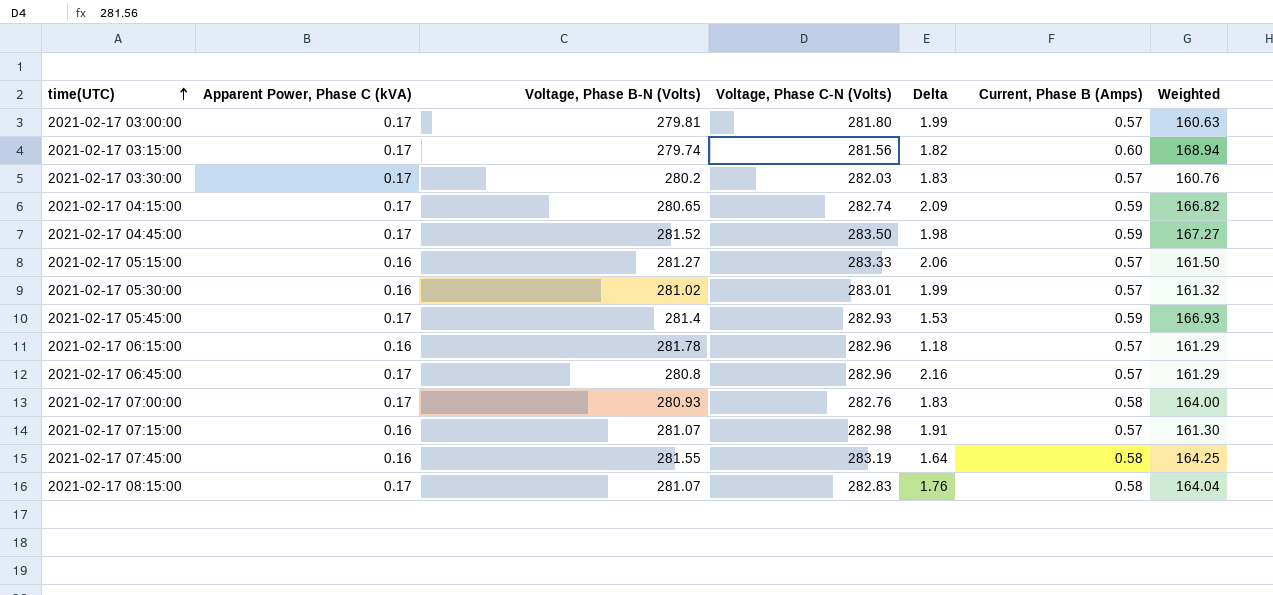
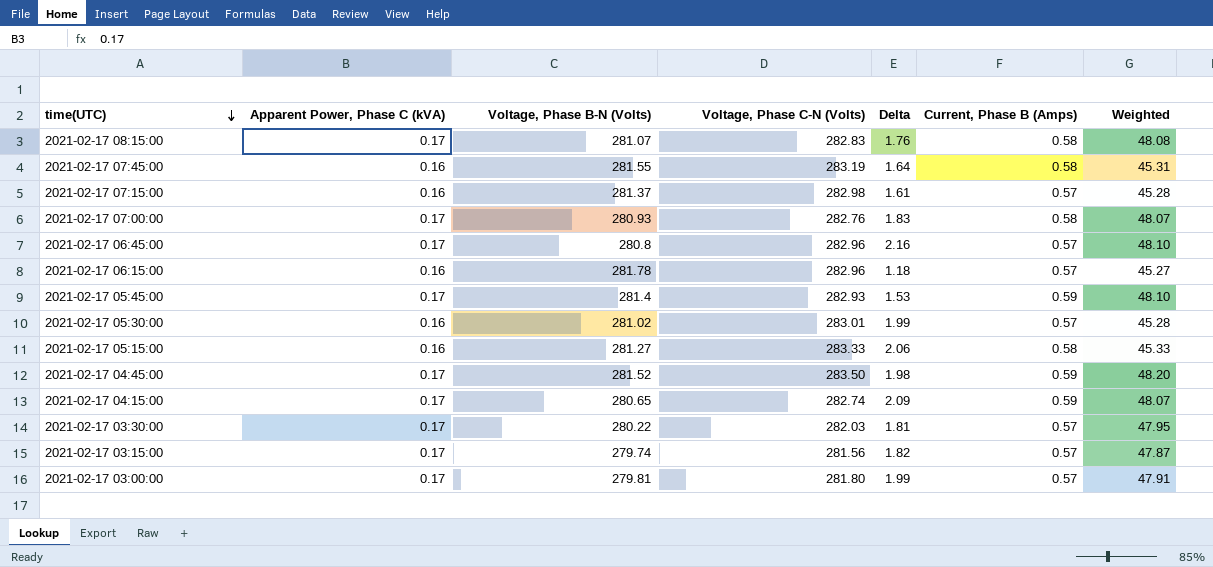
row order: time(UTC) ascending -> time(UTC) descending
column Weighted | formula: [Voltage, Phase C-N (Volts)] * [Current, Phase B (Amps)] -> [Apparent Power, Phase C (kVA)] * [Voltage, Phase C-N (Volts)]
2021-02-17 07:15:00 | Voltage, Phase B-N (Volts): 281.07 -> 281.37
2021-02-17 07:15:00 | Delta: 1.91 -> 1.61
2021-02-17 05:15:00 | Current, Phase B (Amps): 0.57 -> 0.58
2021-02-17 03:30:00 | Voltage, Phase B-N (Volts): 280.2 -> 280.22
2021-02-17 03:30:00 | Delta: 1.83 -> 1.81
2021-02-17 03:15:00 | Current, Phase B (Amps): 0.60 -> 0.57

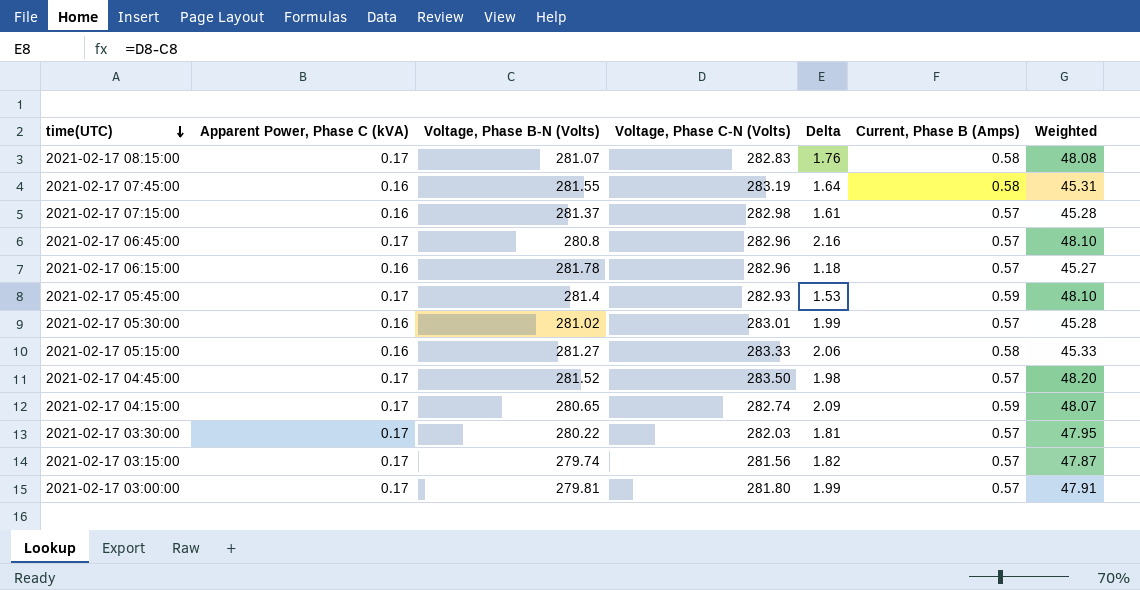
row 2021-02-17 07:00:00: 0.17 | 280.93 | 282.76 | 1.83 | 0.58 | 48.07 -> none
2021-02-17 04:45:00 | Current, Phase B (Amps): 0.59 -> 0.57

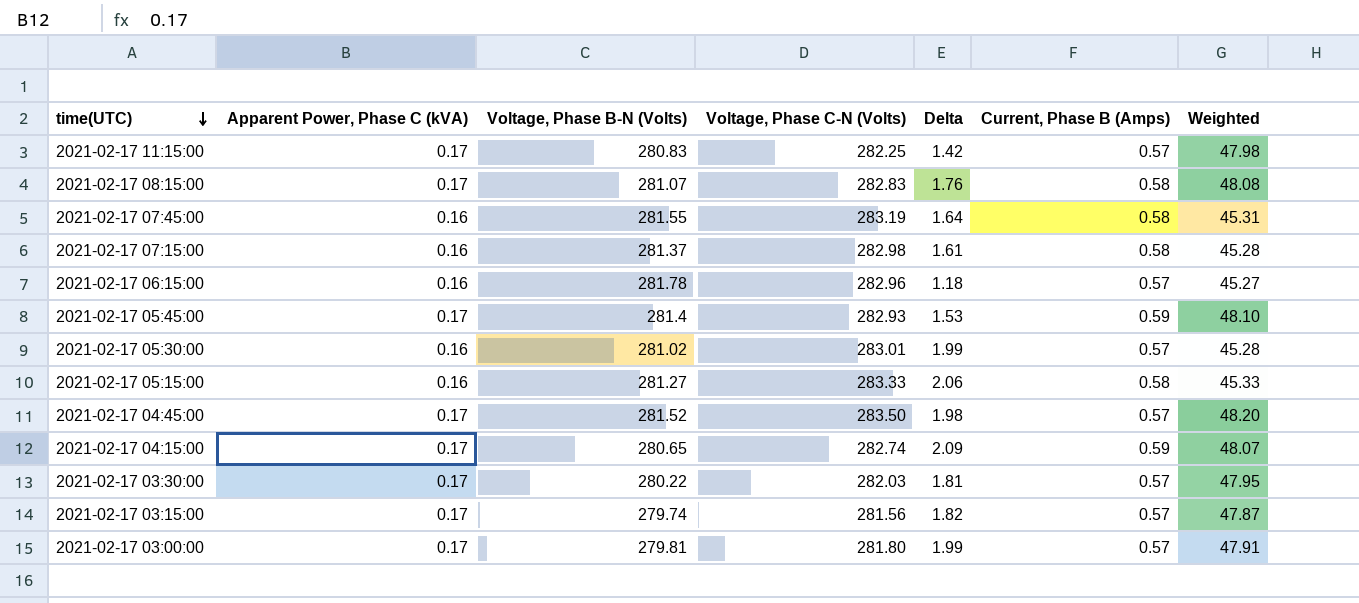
row 2021-02-17 06:45:00: 0.17 | 280.8 | 282.96 | 2.16 | 0.57 | 48.10 -> none
row 2021-02-17 11:15:00: none -> 0.17 | 280.83 | 282.25 | 1.42 | 0.57 | 47.98
2021-02-17 07:15:00 | Current, Phase B (Amps): 0.57 -> 0.58

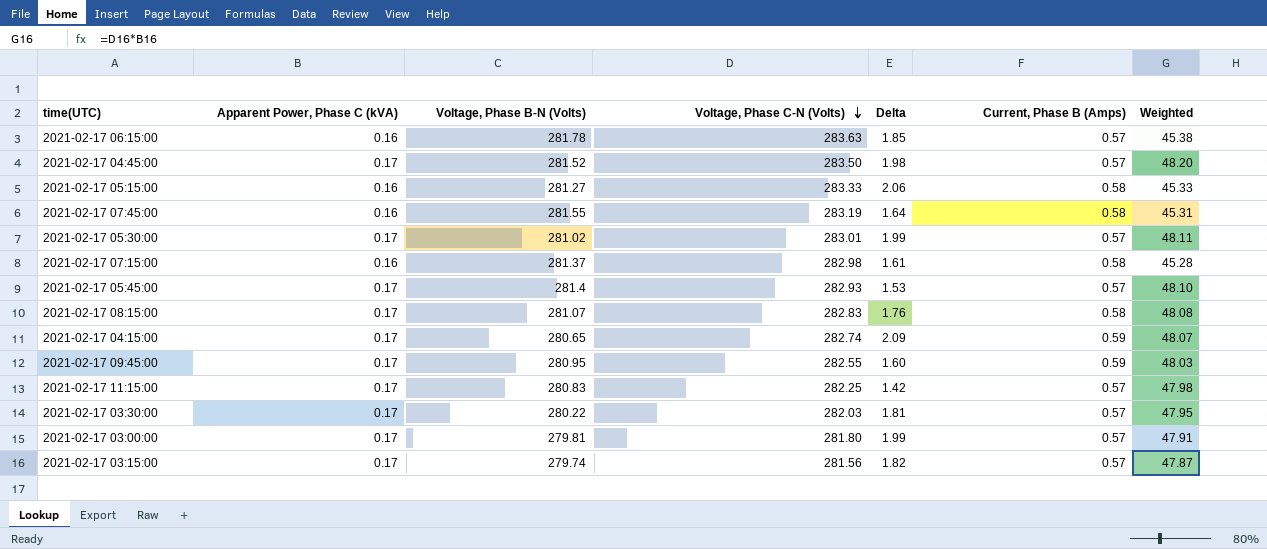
row order: time(UTC) descending -> Voltage, Phase C-N (Volts) descending
2021-02-17 06:15:00 | Voltage, Phase C-N (Volts): 282.96 -> 283.63
2021-02-17 06:15:00 | Delta: 1.18 -> 1.85
2021-02-17 06:15:00 | Weighted: 45.27 -> 45.38
2021-02-17 05:30:00 | Apparent Power, Phase C (kVA): 0.16 -> 0.17
2021-02-17 05:30:00 | Weighted: 45.28 -> 48.11
2021-02-17 05:45:00 | Current, Phase B (Amps): 0.59 -> 0.57
row 2021-02-17 09:45:00: none -> 0.17 | 280.95 | 282.55 | 1.60 | 0.59 | 48.03

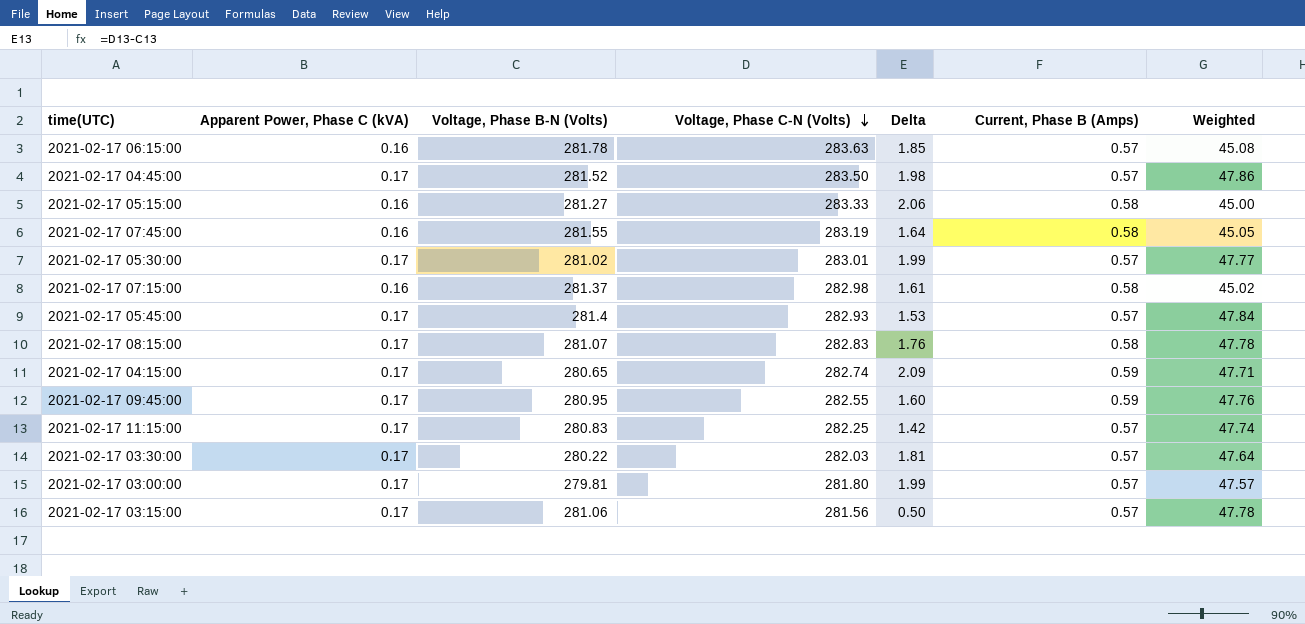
column Weighted | formula: [Apparent Power, Phase C (kVA)] * [Voltage, Phase C-N (Volts)] -> [Apparent Power, Phase C (kVA)] * [Voltage, Phase B-N (Volts)]
2021-02-17 03:15:00 | Voltage, Phase B-N (Volts): 279.74 -> 281.06
2021-02-17 03:15:00 | Delta: 1.82 -> 0.50

